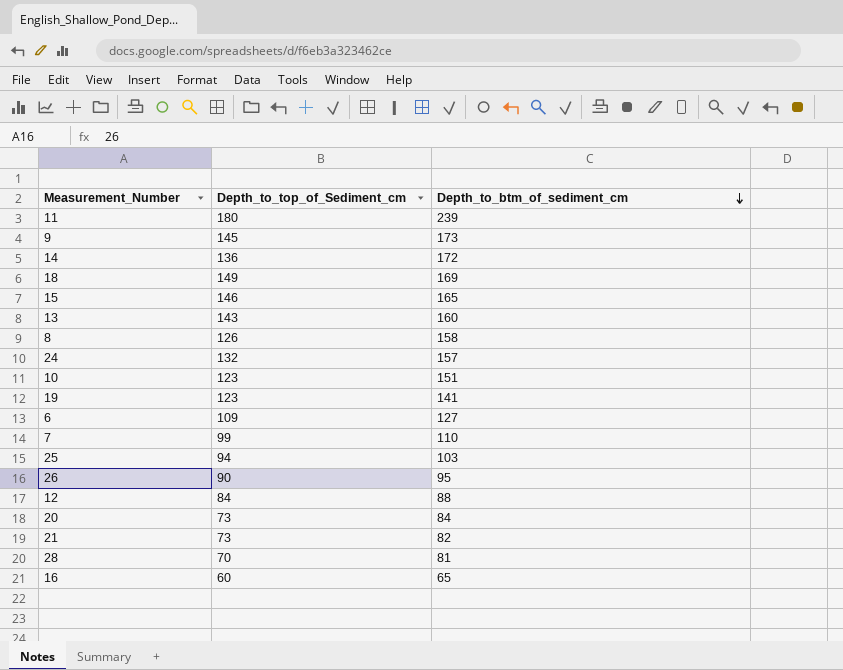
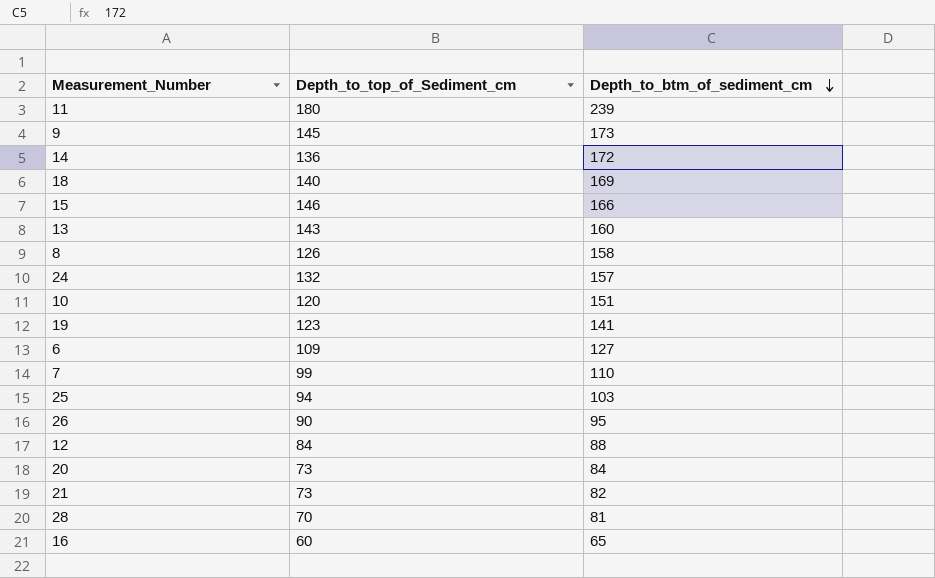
18 | Depth_to_top_of_Sediment_cm: 149 -> 140
15 | Depth_to_btm_of_sediment_cm: 165 -> 166
10 | Depth_to_top_of_Sediment_cm: 123 -> 120

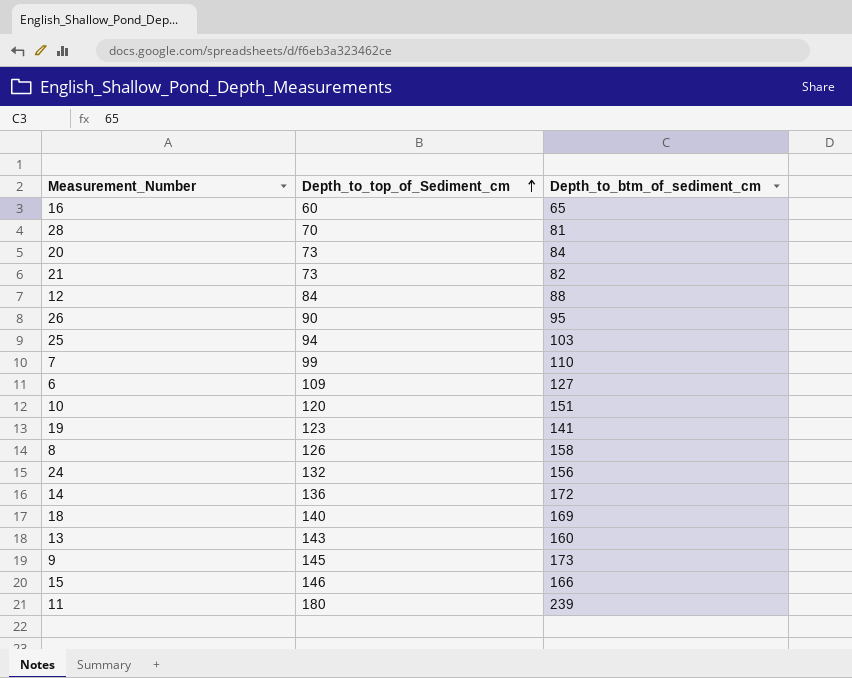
row order: Depth_to_btm_of_sediment_cm descending -> Depth_to_top_of_Sediment_cm ascending
24 | Depth_to_btm_of_sediment_cm: 157 -> 156

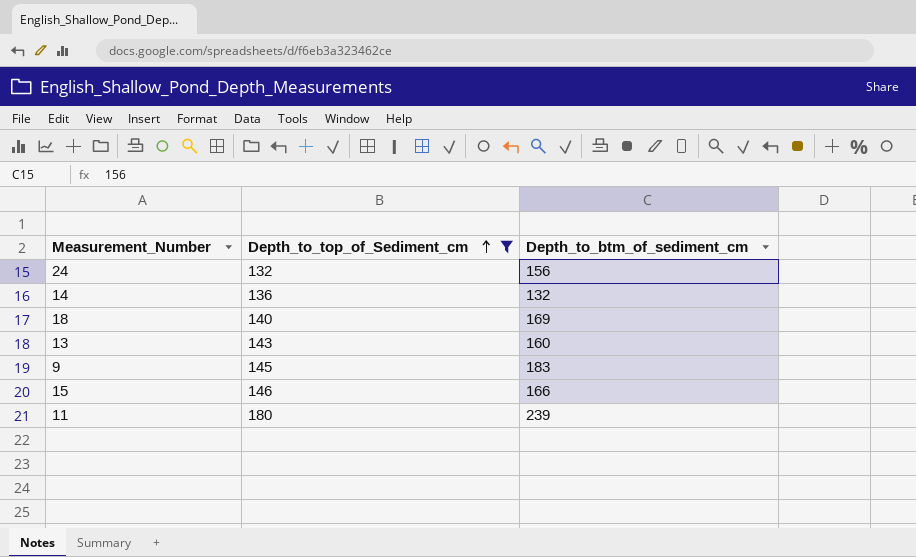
filter: none -> Depth_to_top_of_Sediment_cm >= 132
14 | Depth_to_btm_of_sediment_cm: 172 -> 132
9 | Depth_to_btm_of_sediment_cm: 173 -> 183

